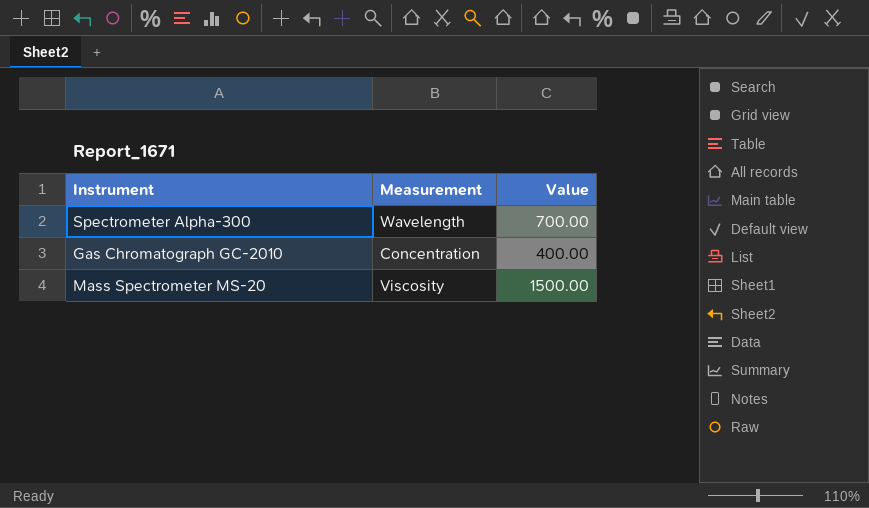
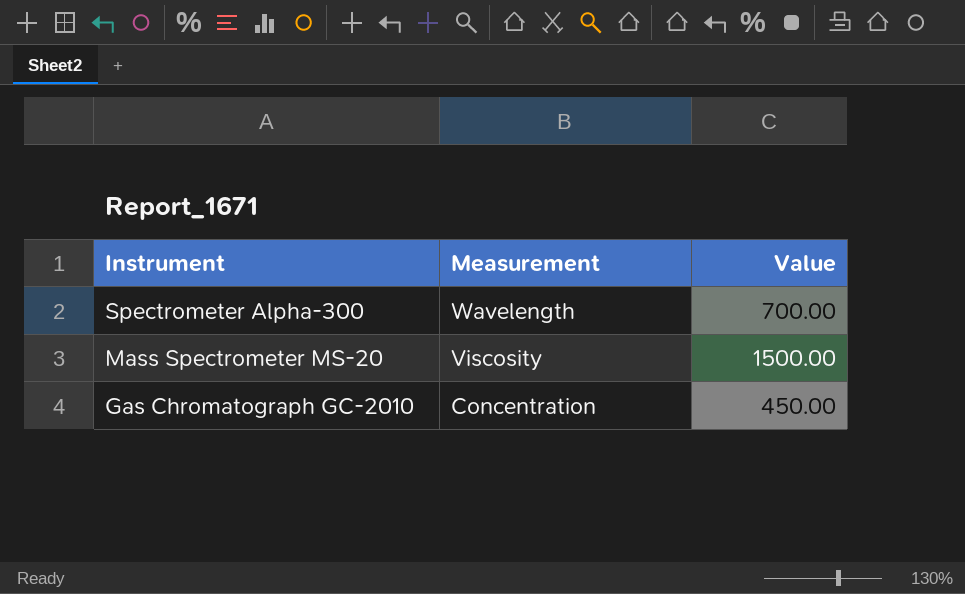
row order: none -> Instrument descending
Gas Chromatograph GC-2010 | Value: 400.00 -> 450.00

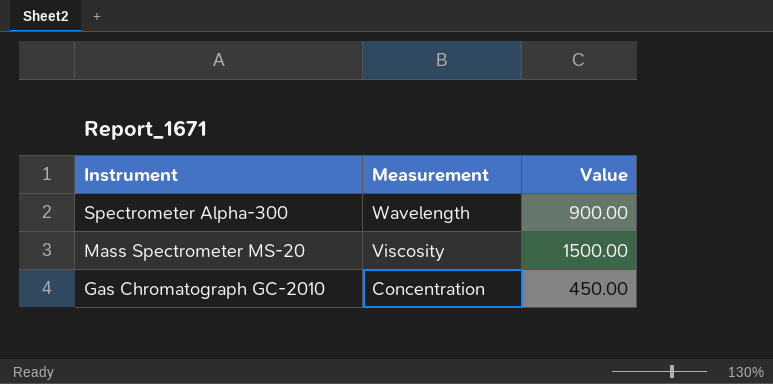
Spectrometer Alpha-300 | Value: 700.00 -> 900.00

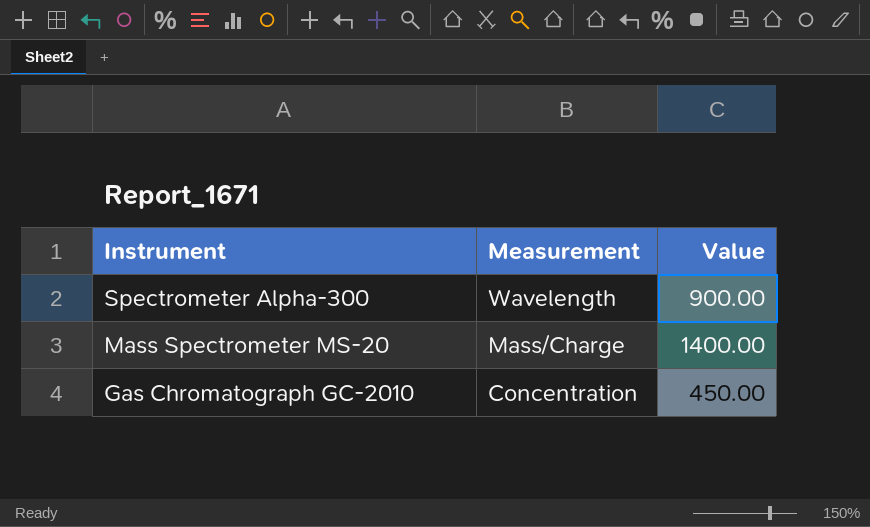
Mass Spectrometer MS-20 | Measurement: Viscosity -> Mass/Charge
Mass Spectrometer MS-20 | Value: 1500.00 -> 1400.00

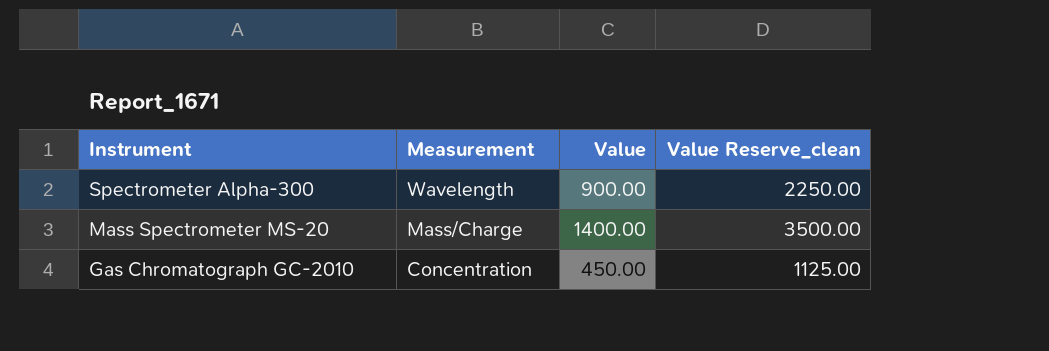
column Value Reserve_clean | formula: none -> [Value] * 2.5

